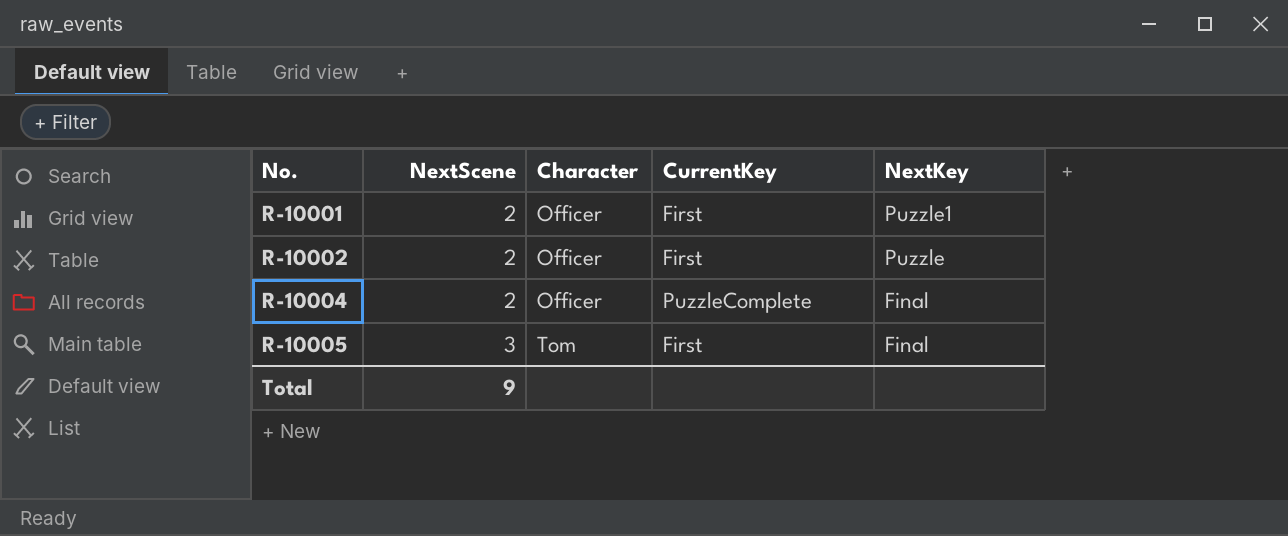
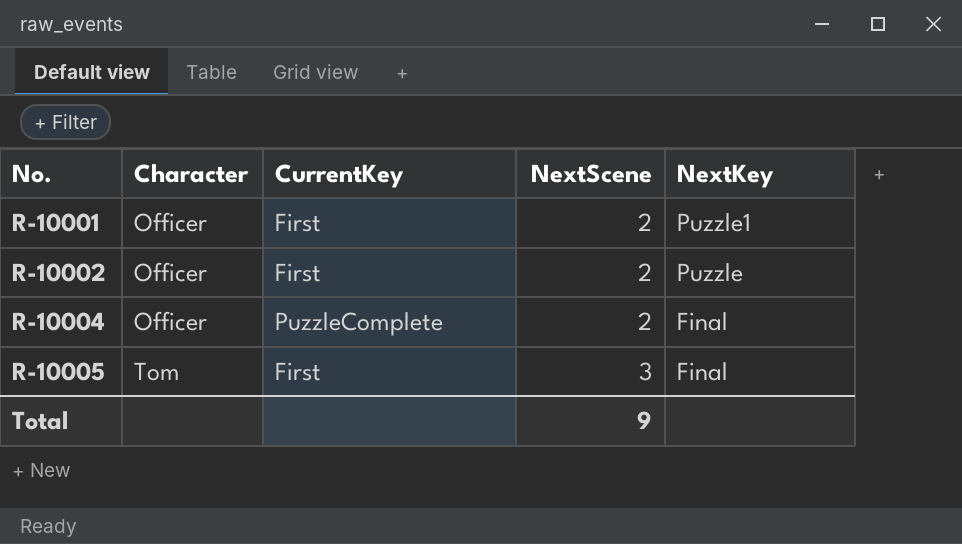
column NextScene | position: 2 -> 4

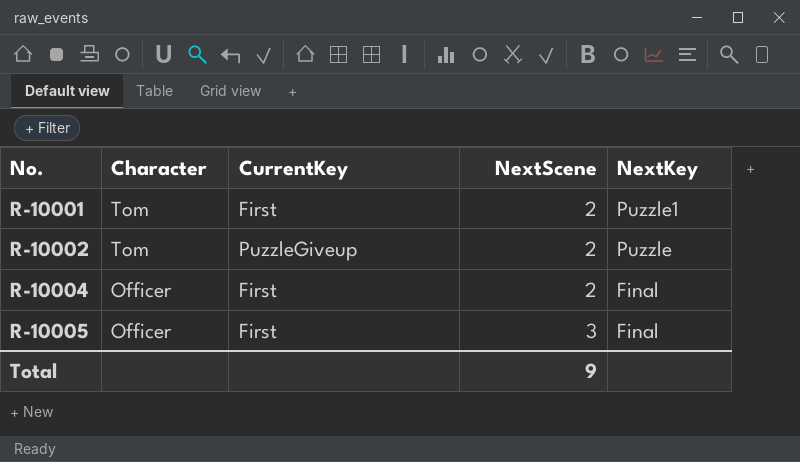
R-10001 | Character: Officer -> Tom
R-10002 | Character: Officer -> Tom
R-10002 | CurrentKey: First -> PuzzleGiveup
R-10004 | CurrentKey: PuzzleComplete -> First
R-10005 | Character: Tom -> Officer

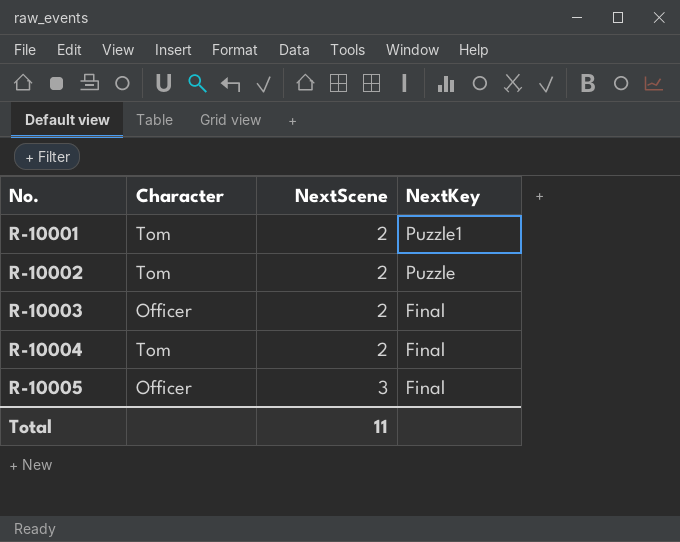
column CurrentKey | position: 3 -> none
row R-10003: none -> Officer | 2 | Final
R-10004 | Character: Officer -> Tom
Total | NextScene: 9 -> 11

